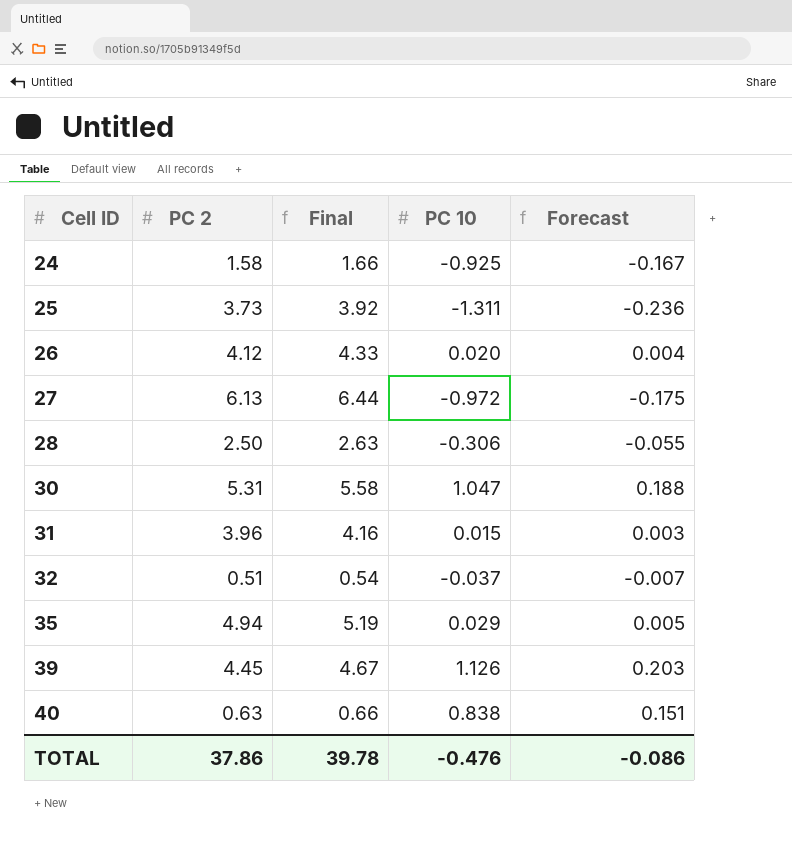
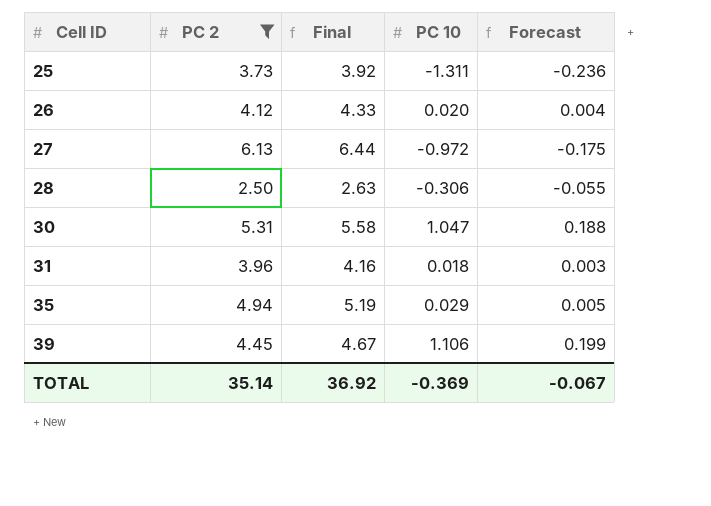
filter: none -> PC 2 >= 2.50
31 | PC 10: 0.015 -> 0.018
39 | PC 10: 1.126 -> 1.106
39 | Forecast: 0.203 -> 0.199
TOTAL | PC 2: 37.86 -> 35.14
TOTAL | Final: 39.78 -> 36.92
TOTAL | PC 10: -0.476 -> -0.369
TOTAL | Forecast: -0.086 -> -0.067

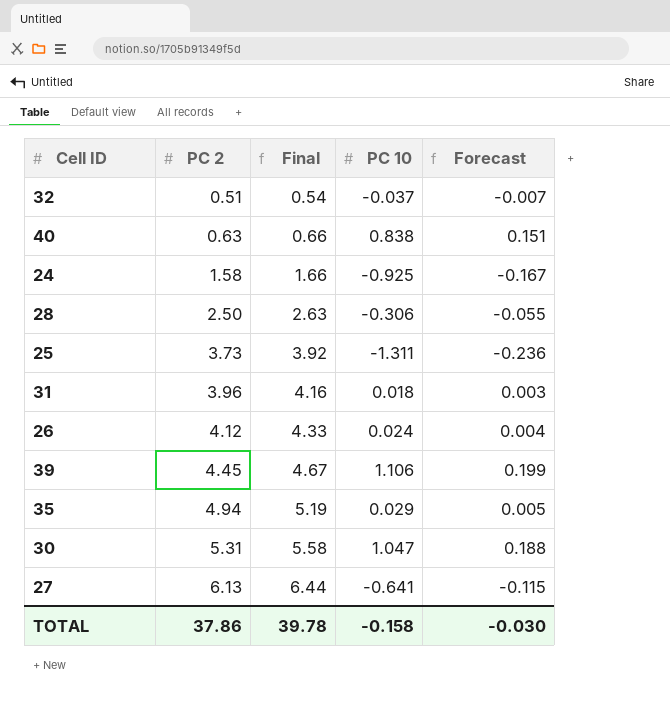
filter: PC 2 >= 2.50 -> none
row order: Cell ID ascending -> PC 2 ascending
26 | PC 10: 0.020 -> 0.024
27 | PC 10: -0.972 -> -0.641
27 | Forecast: -0.175 -> -0.115
TOTAL | PC 2: 35.14 -> 37.86
TOTAL | Final: 36.92 -> 39.78
TOTAL | PC 10: -0.369 -> -0.158
TOTAL | Forecast: -0.067 -> -0.030

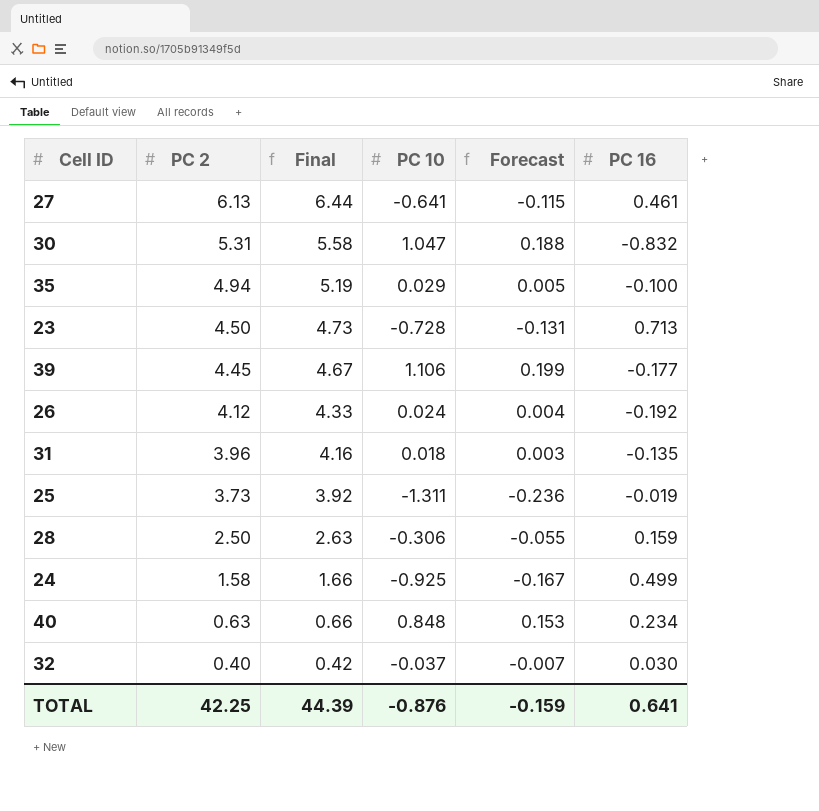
row order: PC 2 ascending -> PC 2 descending
column PC 16 | position: none -> 6
row 23: none -> 4.50 | 4.73 | -0.728 | -0.131 | 0.713
40 | PC 10: 0.838 -> 0.848
40 | Forecast: 0.151 -> 0.153
32 | PC 2: 0.51 -> 0.40
32 | Final: 0.54 -> 0.42
TOTAL | PC 2: 37.86 -> 42.25
TOTAL | Final: 39.78 -> 44.39
TOTAL | PC 10: -0.158 -> -0.876
TOTAL | Forecast: -0.030 -> -0.159

